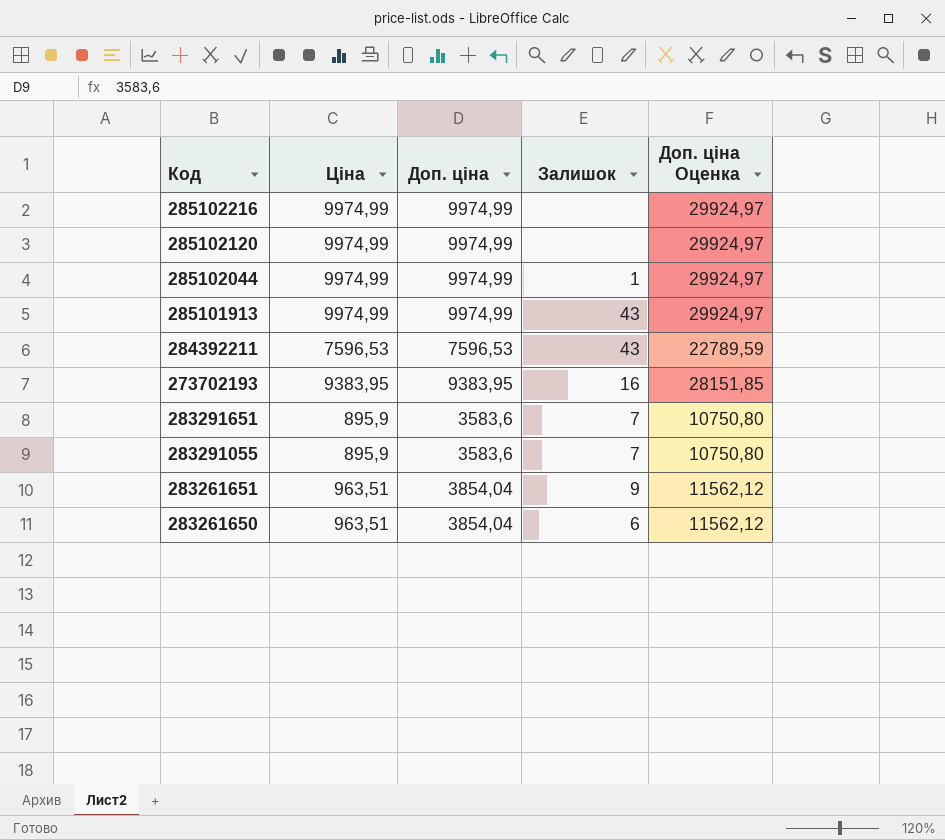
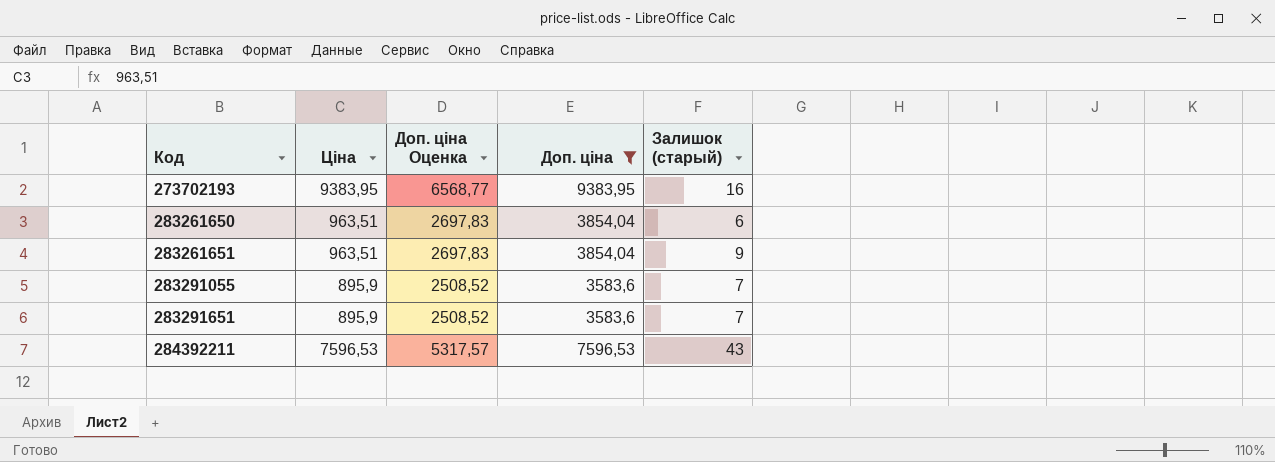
filter: none -> Доп. ціна != 9974,99
row order: none -> Код ascending
column Доп. ціна Оценка | formula: [Доп. ціна] * 3 -> [Доп. ціна] * 0,7
column Доп. ціна Оценка | position: 5 -> 3
column name: Залишок -> Залишок (старый)

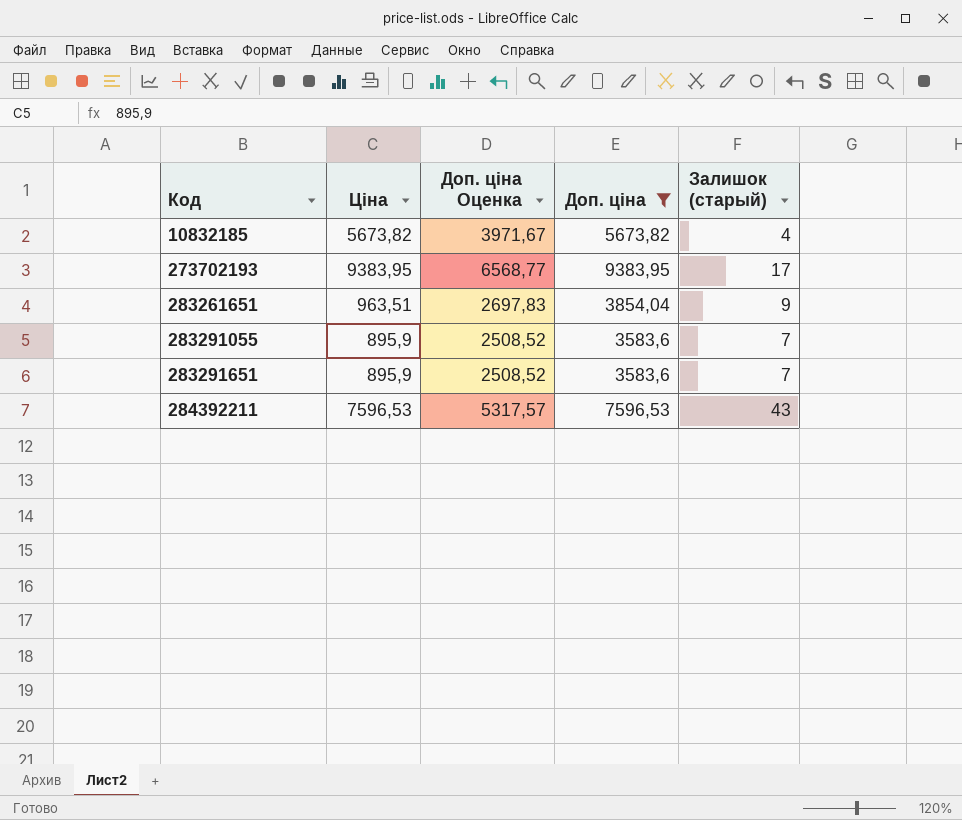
row 283261650: 963,51 | 2697,83 | 3854,04 | 6 -> none
row 10832185: none -> 5673,82 | 3971,67 | 5673,82 | 4
273702193 | Залишок (старый): 16 -> 17

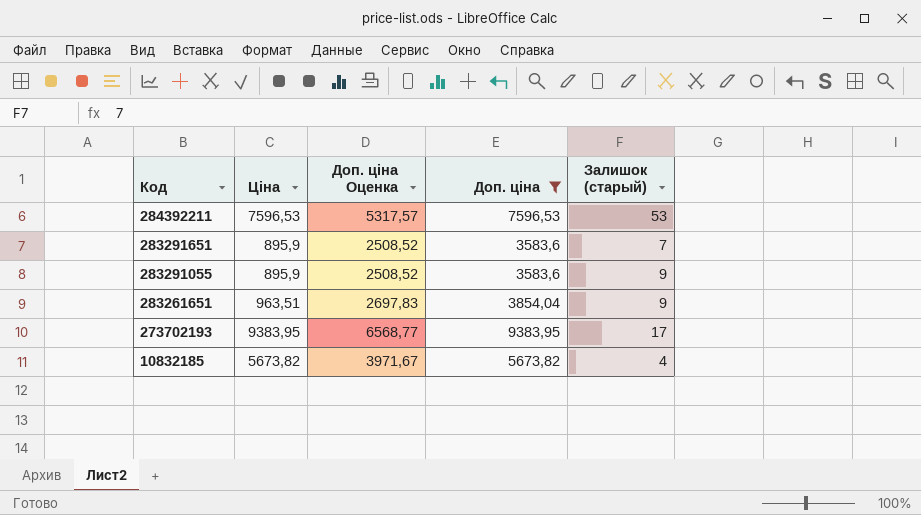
row order: Код ascending -> Код descending
284392211 | Залишок (старый): 43 -> 53
283291055 | Залишок (старый): 7 -> 9

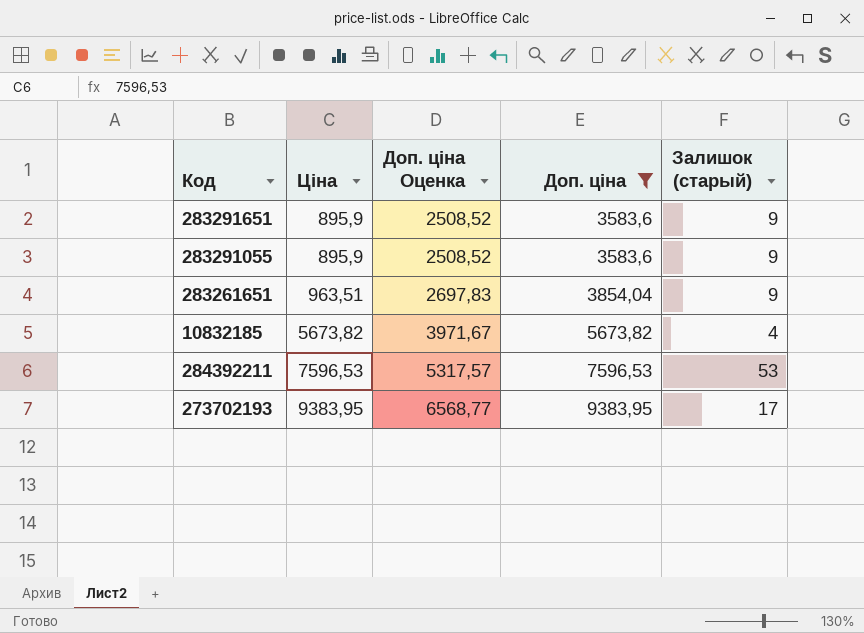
row order: Код descending -> Ціна ascending
283291651 | Залишок (старый): 7 -> 9

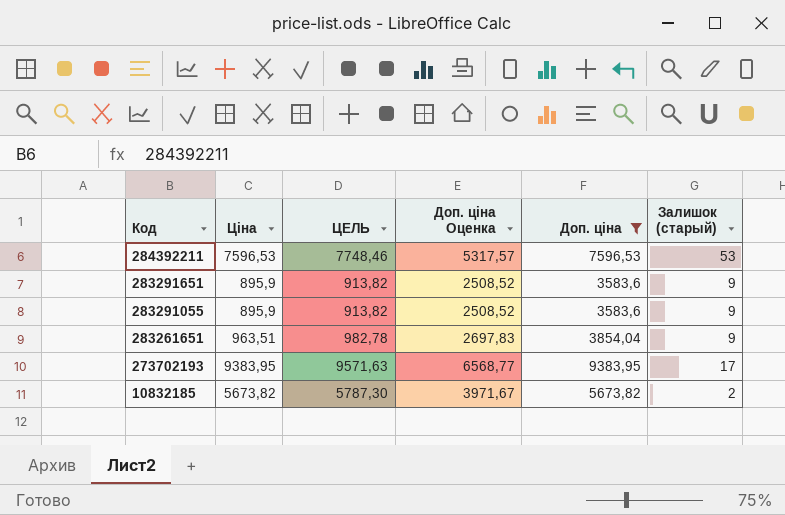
row order: Ціна ascending -> Код descending
column ЦЕЛЬ | formula: none -> [Ціна] * 1,02
10832185 | Залишок (старый): 4 -> 2

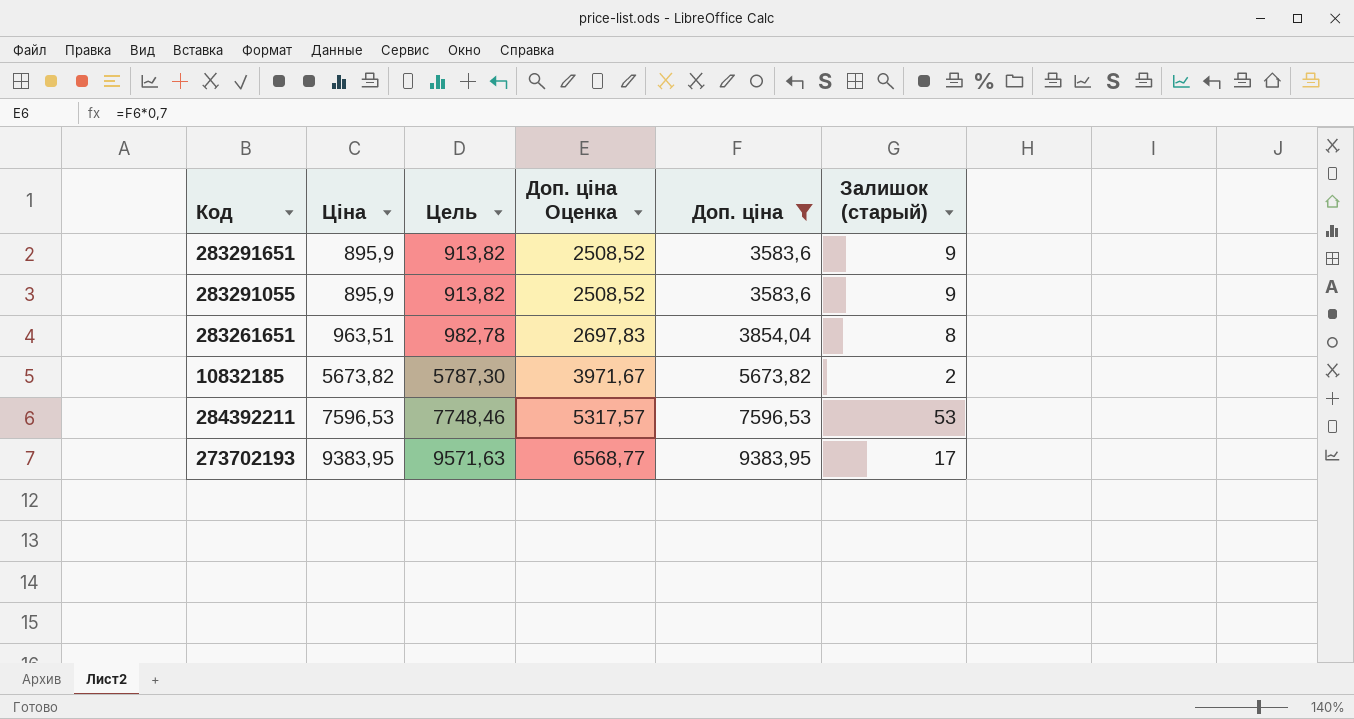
row order: Код descending -> Ціна ascending
column name: ЦЕЛЬ -> Цель
283261651 | Залишок (старый): 9 -> 8

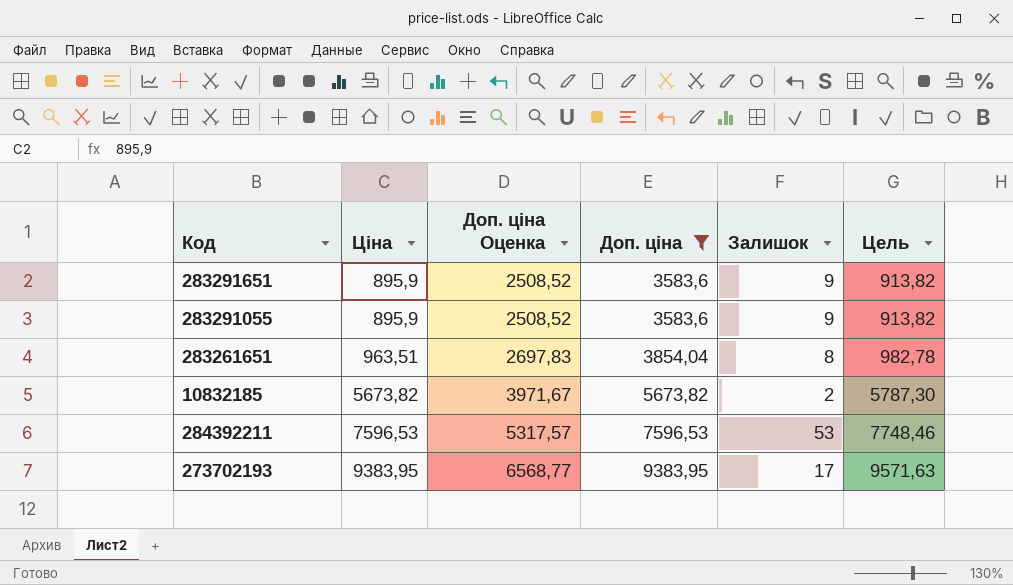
column name: Залишок (старый) -> Залишок
column Цель | position: 3 -> 6

